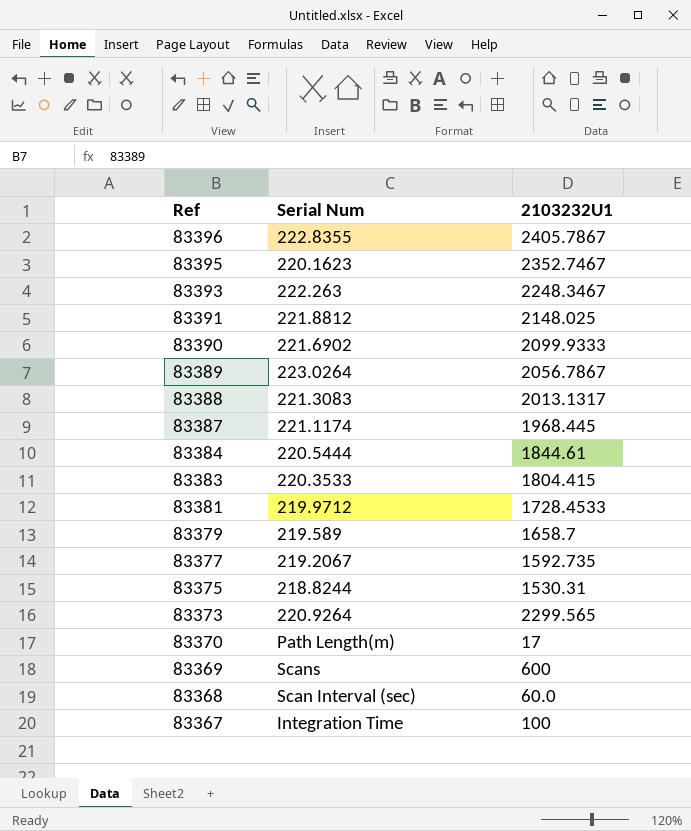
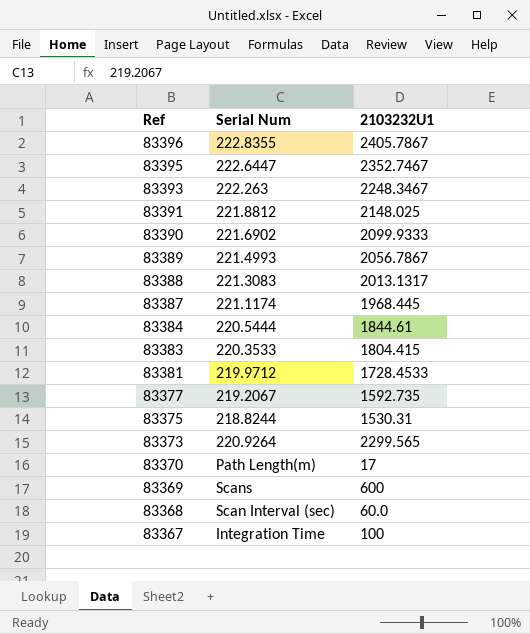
row 83379: 219.589 | 1658.7 -> none
83395 | Serial Num: 220.1623 -> 222.6447
83389 | Serial Num: 223.0264 -> 221.4993

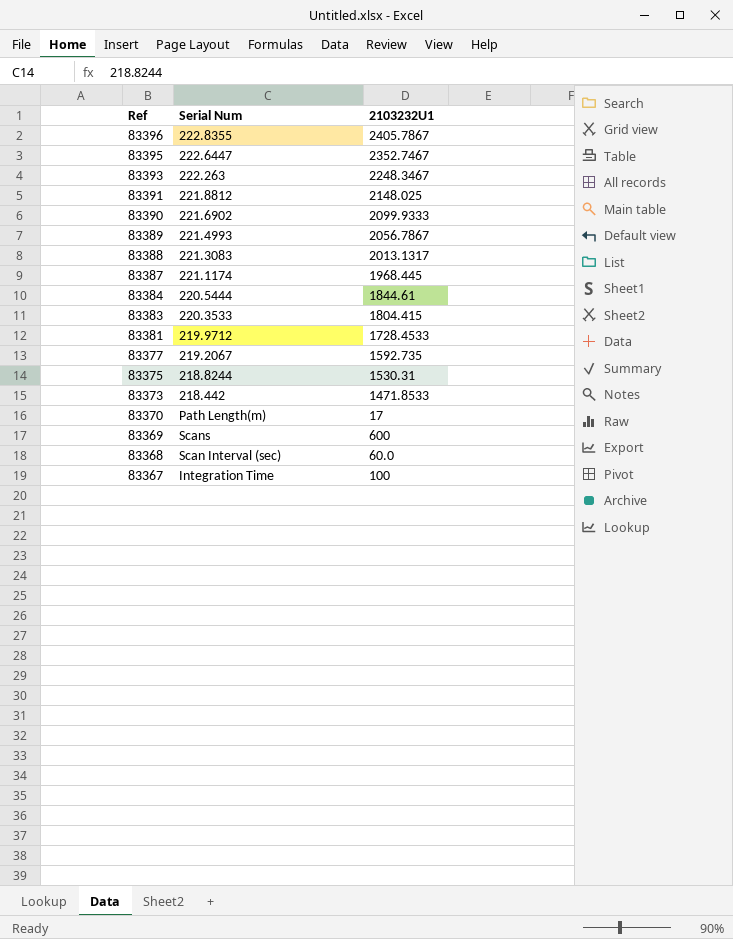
83373 | Serial Num: 220.9264 -> 218.442
83373 | 2103232U1: 2299.565 -> 1471.8533

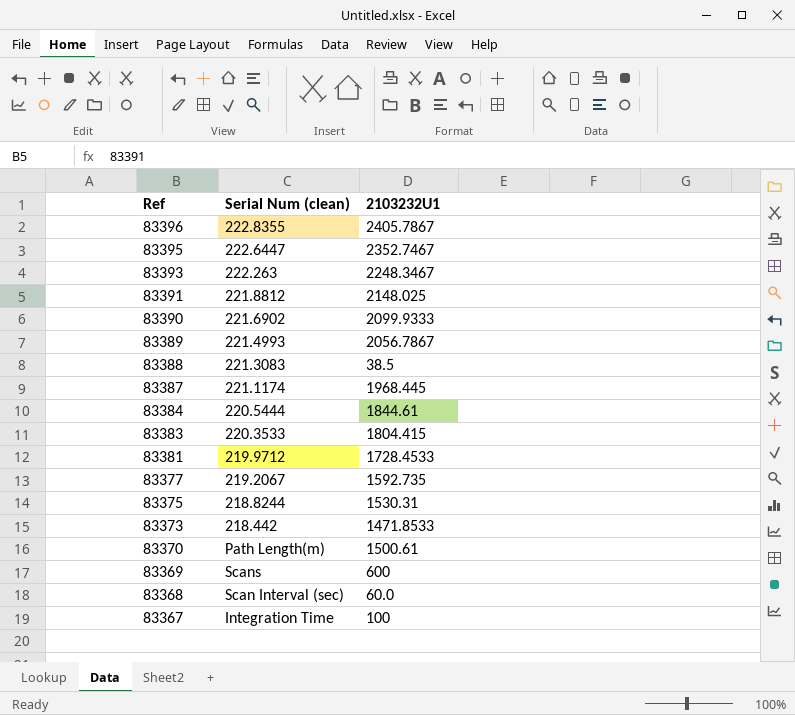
column name: Serial Num -> Serial Num (clean)
83388 | 2103232U1: 2013.1317 -> 38.5
83370 | 2103232U1: 17 -> 1500.61

